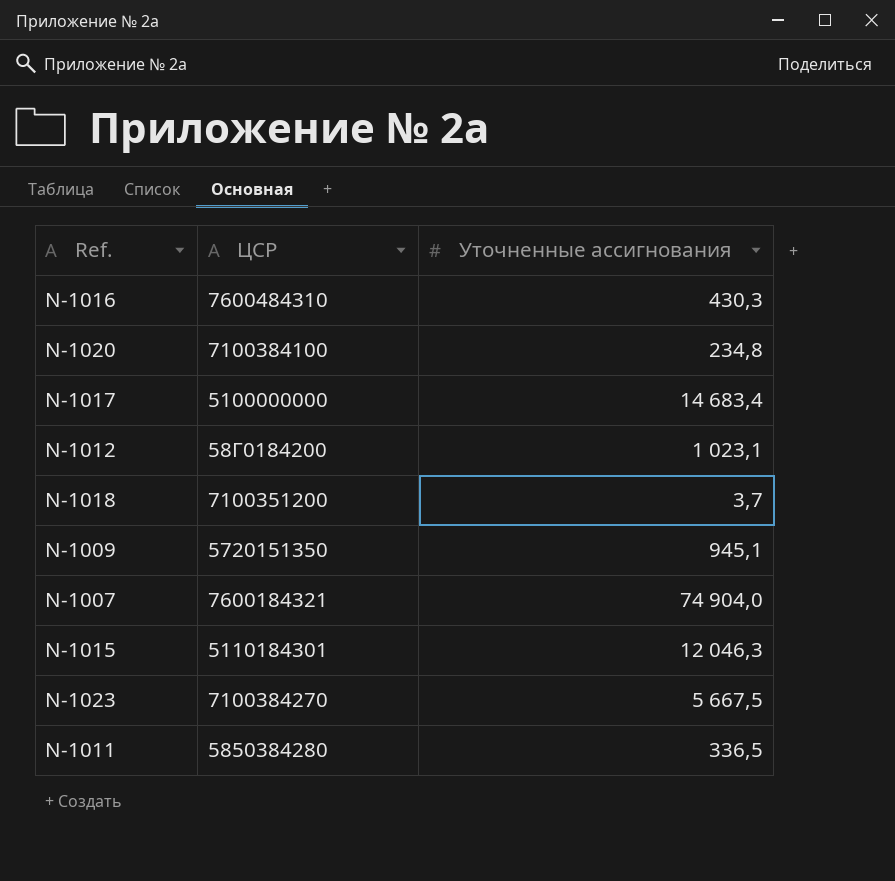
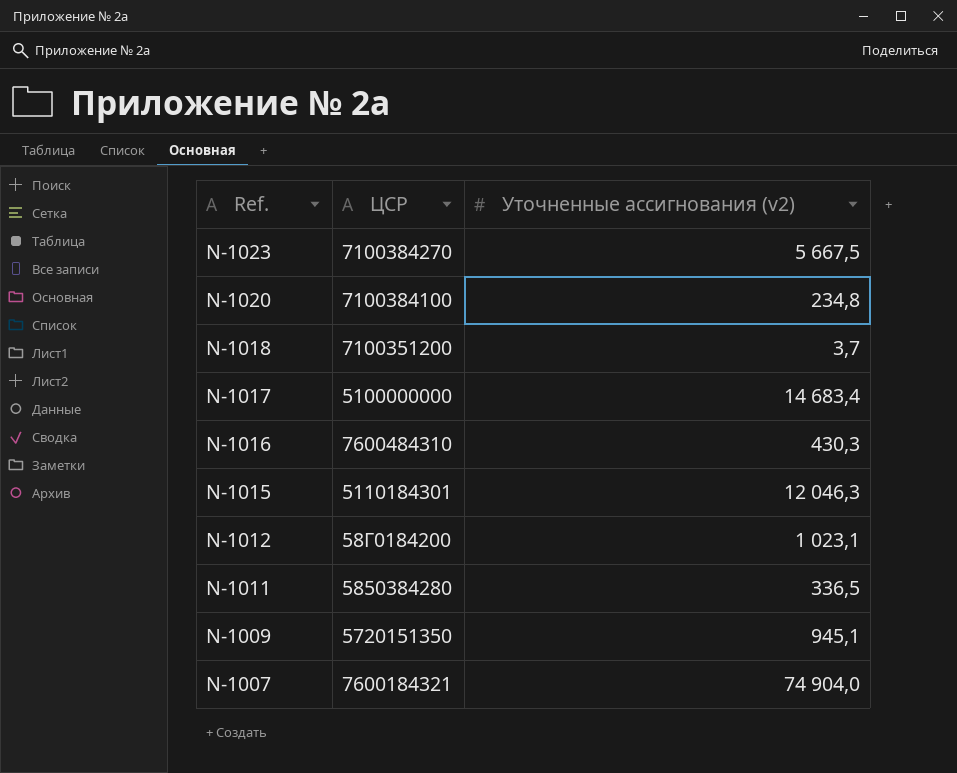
row order: none -> Ref. descending
column name: Уточненные ассигнования -> Уточненные ассигнования (v2)

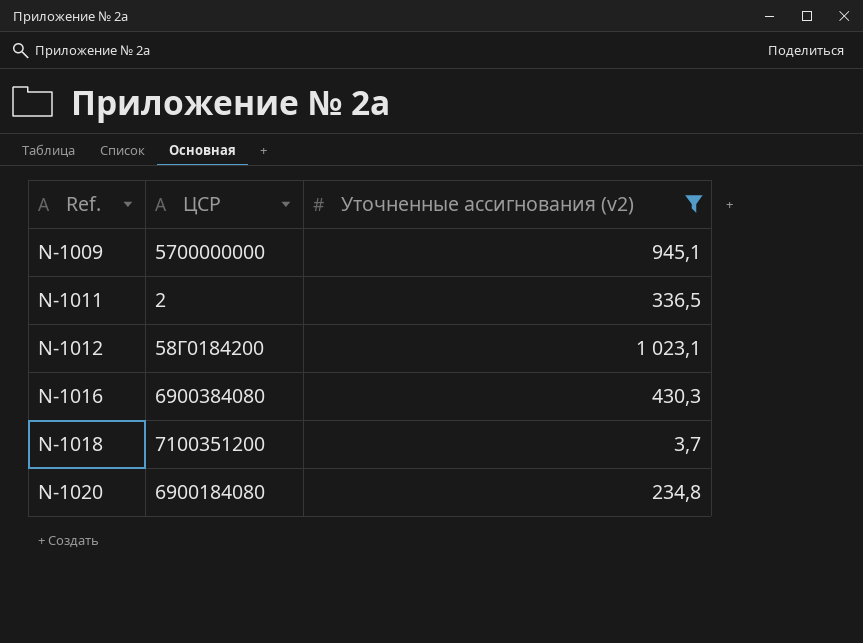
filter: none -> Уточненные ассигнования (v2) <= 1 023,1
row order: Ref. descending -> Ref. ascending
N-1009 | ЦСР: 5720151350 -> 5700000000
N-1011 | ЦСР: 5850384280 -> 2
N-1016 | ЦСР: 7600484310 -> 6900384080
N-1020 | ЦСР: 7100384100 -> 6900184080

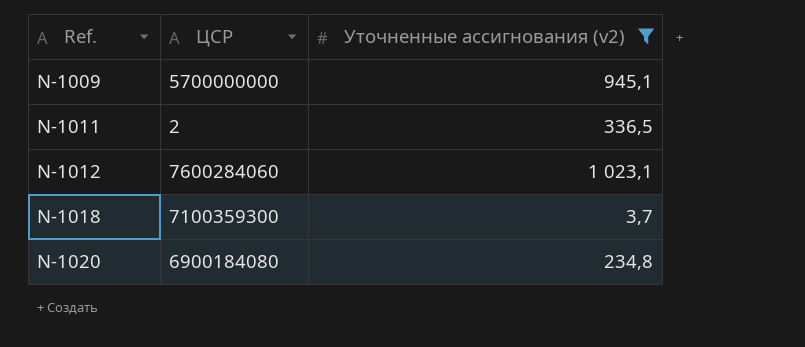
row N-1016: 6900384080 | 430,3 -> none
N-1012 | ЦСР: 58Г0184200 -> 7600284060
N-1018 | ЦСР: 7100351200 -> 7100359300

